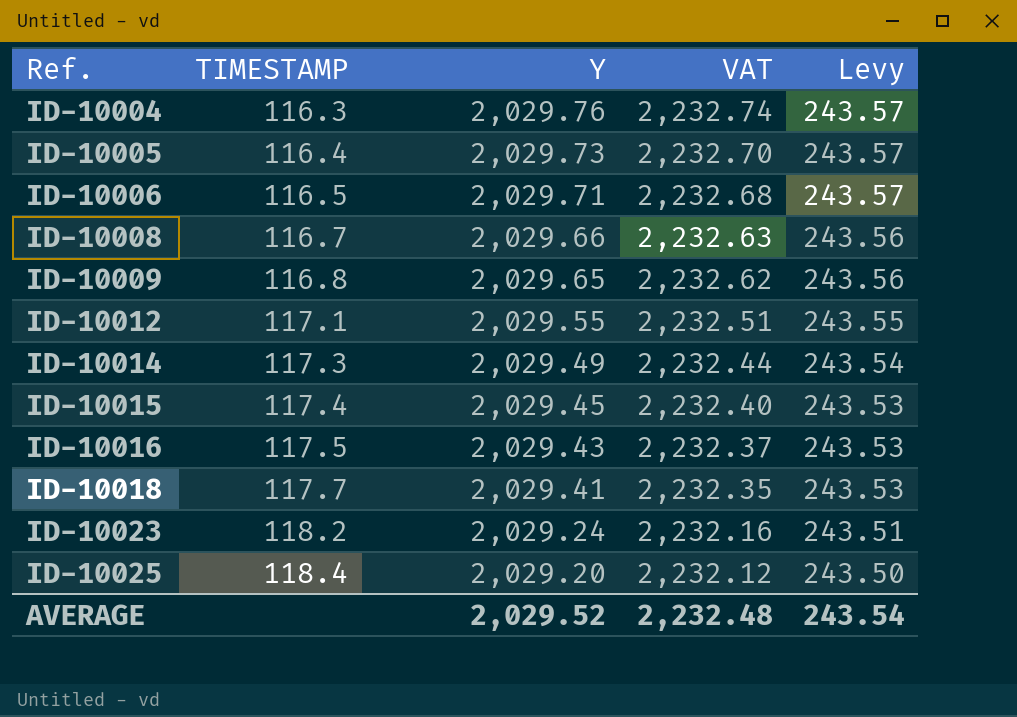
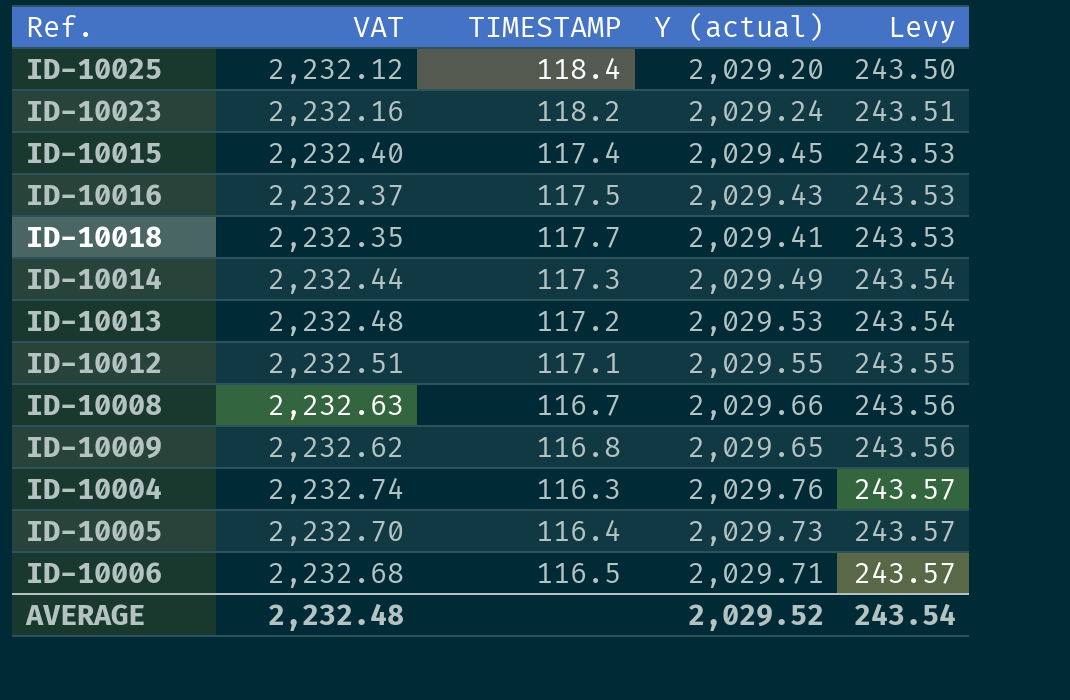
row order: Ref. ascending -> Levy ascending
column VAT | position: 4 -> 2
column name: Y -> Y (actual)
row ID-10013: none -> 2,232.48 | 117.2 | 2,029.53 | 243.54

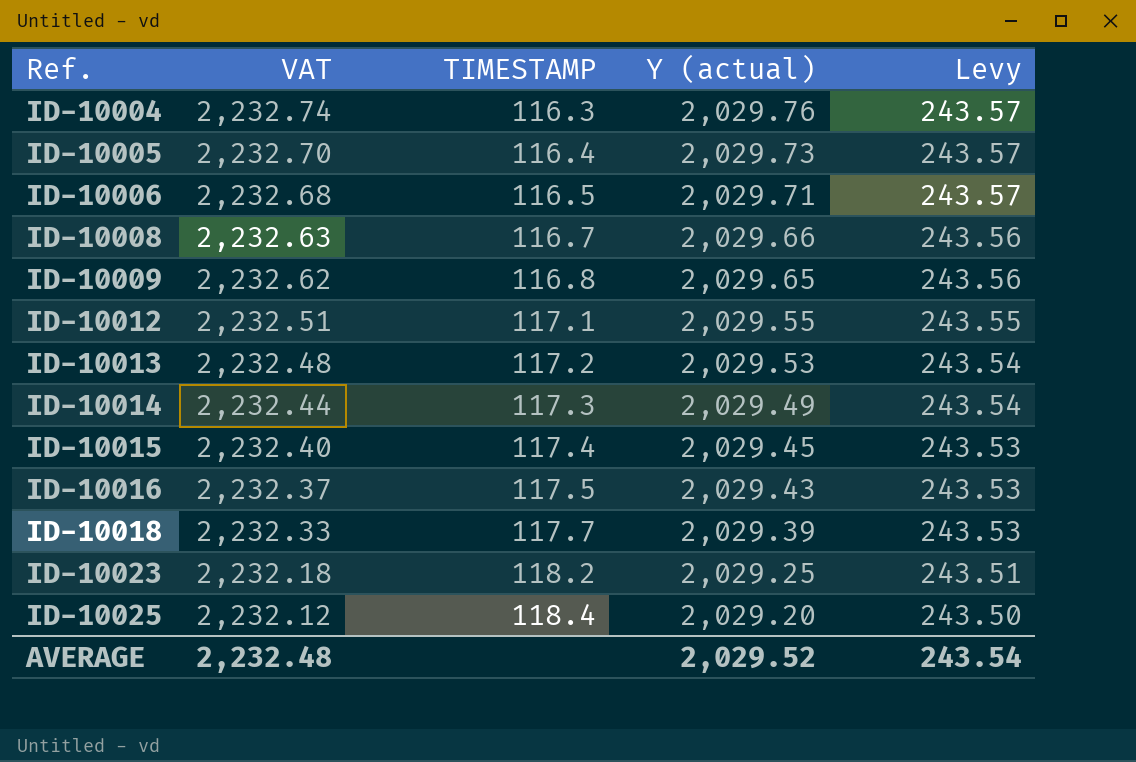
row order: Levy ascending -> Ref. ascending
ID-10018 | VAT: 2,232.35 -> 2,232.33
ID-10018 | Y (actual): 2,029.41 -> 2,029.39
ID-10023 | VAT: 2,232.16 -> 2,232.18
ID-10023 | Y (actual): 2,029.24 -> 2,029.25

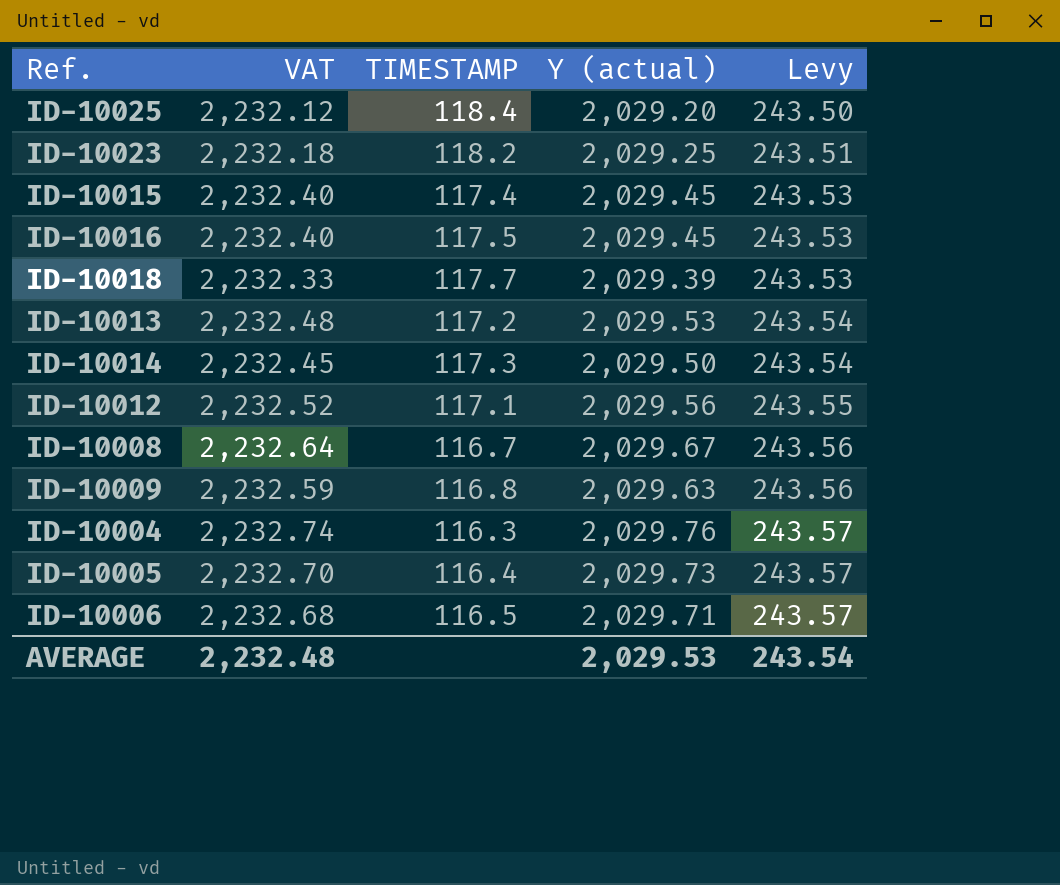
row order: Ref. ascending -> Levy ascending
ID-10016 | VAT: 2,232.37 -> 2,232.40
ID-10016 | Y (actual): 2,029.43 -> 2,029.45
ID-10014 | VAT: 2,232.44 -> 2,232.45
ID-10014 | Y (actual): 2,029.49 -> 2,029.50
ID-10012 | VAT: 2,232.51 -> 2,232.52
ID-10012 | Y (actual): 2,029.55 -> 2,029.56
ID-10008 | VAT: 2,232.63 -> 2,232.64
ID-10008 | Y (actual): 2,029.66 -> 2,029.67
ID-10009 | VAT: 2,232.62 -> 2,232.59
ID-10009 | Y (actual): 2,029.65 -> 2,029.63
AVERAGE | Y (actual): 2,029.52 -> 2,029.53

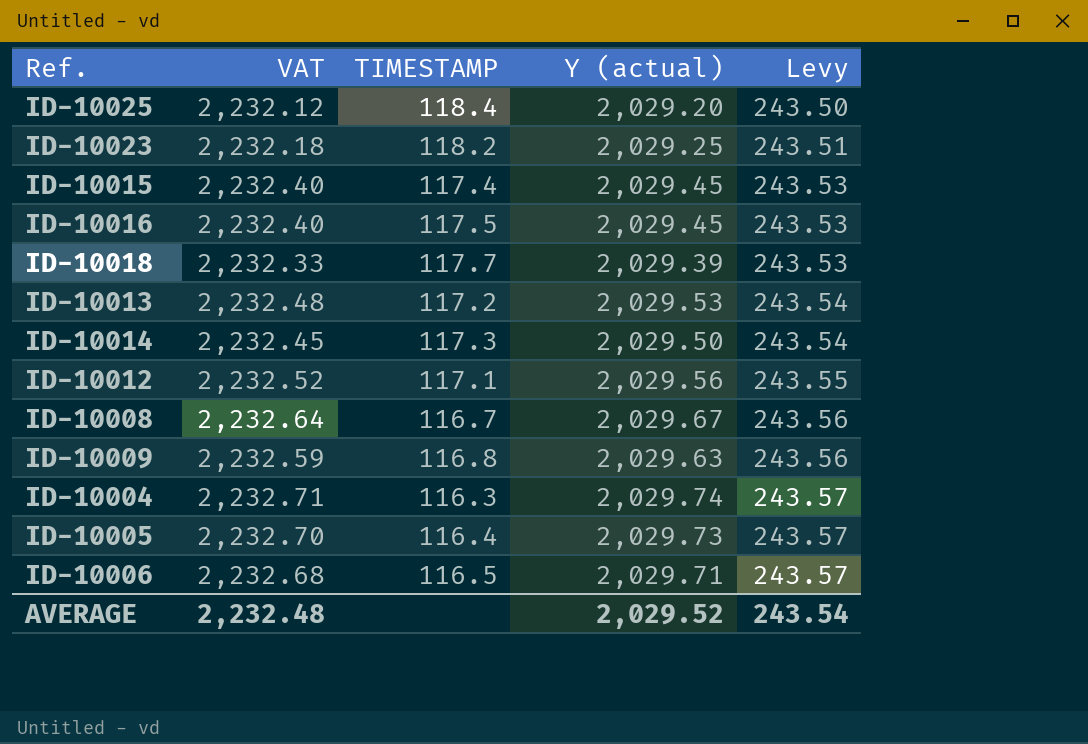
ID-10004 | VAT: 2,232.74 -> 2,232.71
ID-10004 | Y (actual): 2,029.76 -> 2,029.74
AVERAGE | Y (actual): 2,029.53 -> 2,029.52

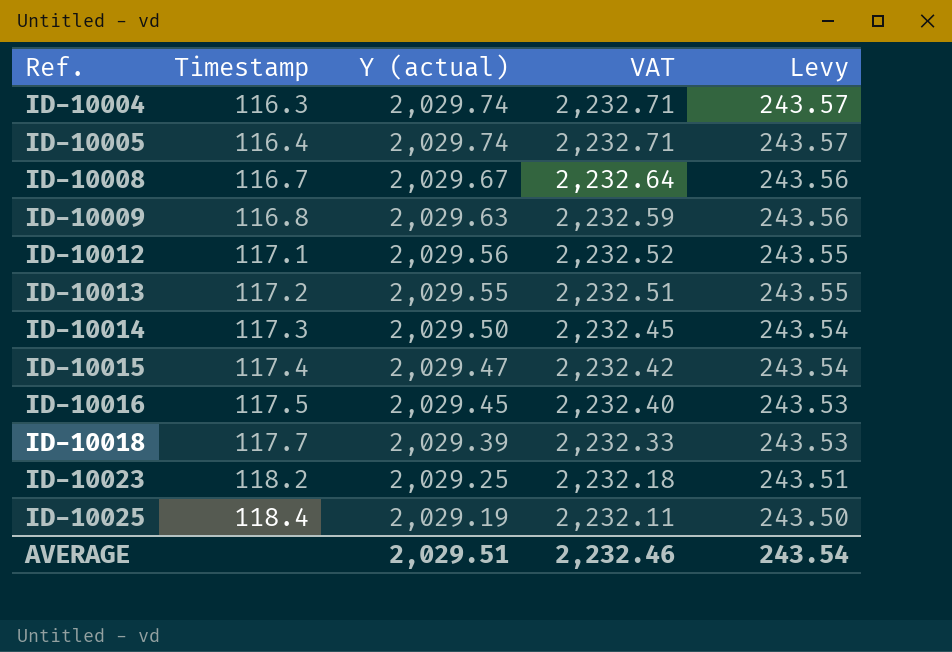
row order: Levy ascending -> Ref. ascending
column name: TIMESTAMP -> Timestamp
column VAT | position: 2 -> 4
row ID-10006: 2,232.68 | 116.5 | 2,029.71 | 243.57 -> none
ID-10005 | Y (actual): 2,029.73 -> 2,029.74
ID-10005 | VAT: 2,232.70 -> 2,232.71
ID-10013 | Y (actual): 2,029.53 -> 2,029.55
ID-10013 | VAT: 2,232.48 -> 2,232.51
ID-10013 | Levy: 243.54 -> 243.55
ID-10015 | Y (actual): 2,029.45 -> 2,029.47
ID-10015 | VAT: 2,232.40 -> 2,232.42
ID-10015 | Levy: 243.53 -> 243.54
ID-10025 | Y (actual): 2,029.20 -> 2,029.19
ID-10025 | VAT: 2,232.12 -> 2,232.11
AVERAGE | Y (actual): 2,029.52 -> 2,029.51
AVERAGE | VAT: 2,232.48 -> 2,232.46

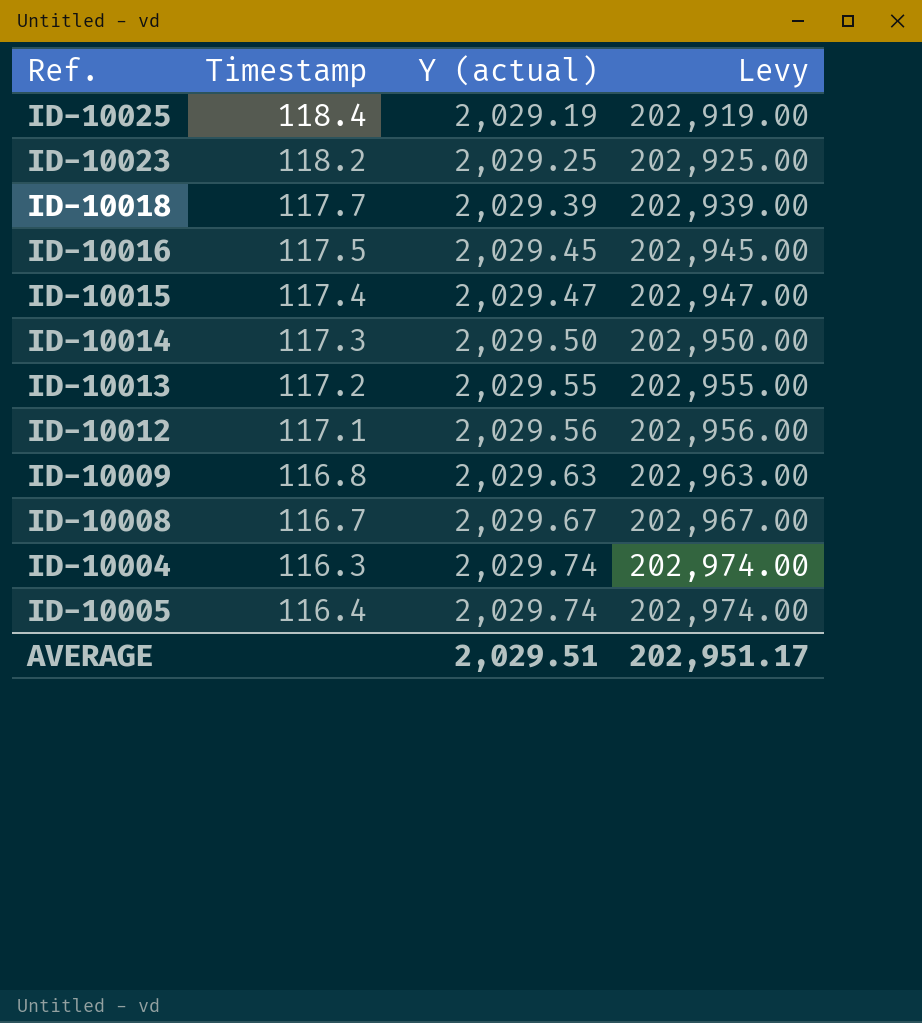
row order: Ref. ascending -> Y (actual) ascending
column VAT | formula: [Y (actual)] * 1.1 -> none
column Levy | formula: [Y (actual)] * 0.12 -> [Y (actual)] * 100
AVERAGE | Levy: 243.54 -> 202,951.17

